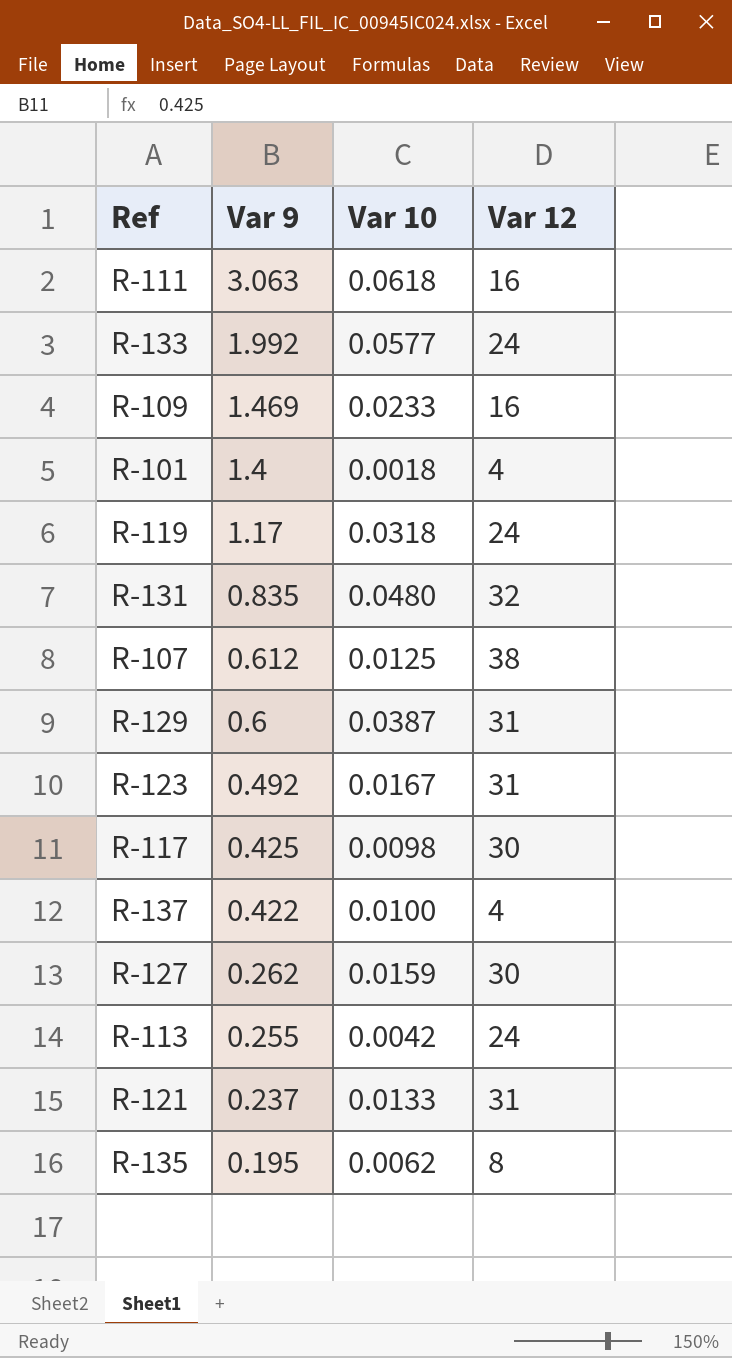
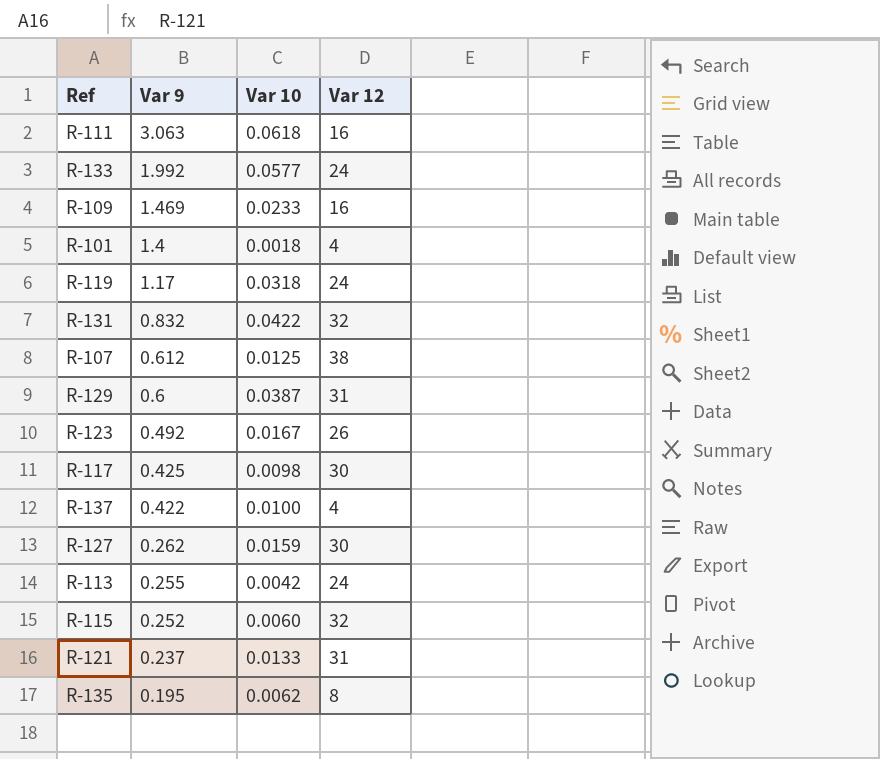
R-131 | Var 9: 0.835 -> 0.832
R-131 | Var 10: 0.0480 -> 0.0422
R-123 | Var 12: 31 -> 26
row R-115: none -> 0.252 | 0.0060 | 32

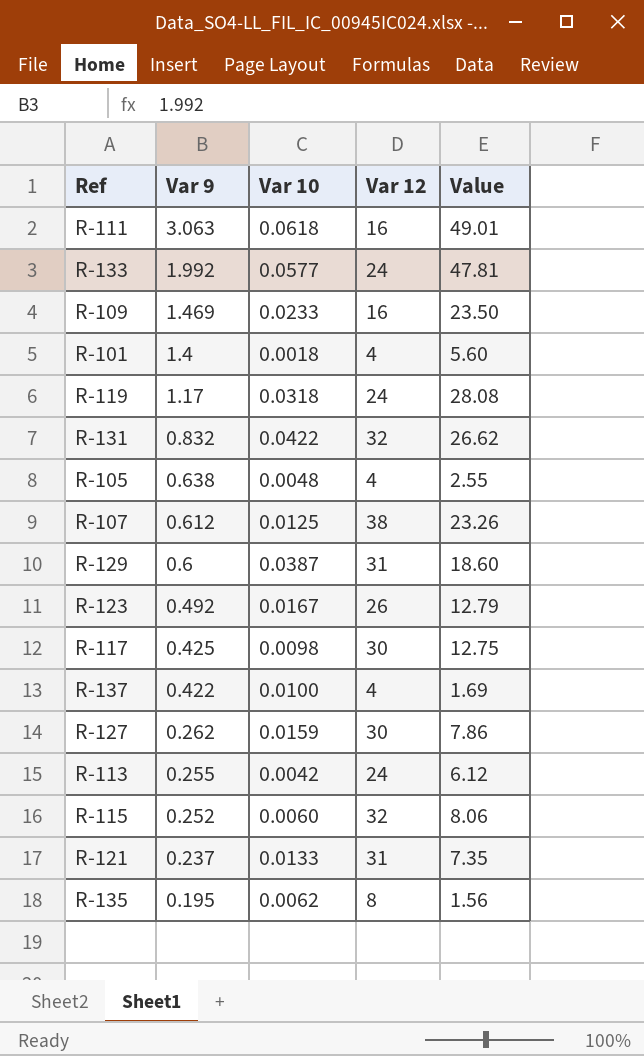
column Value | formula: none -> [Var 9] * [Var 12]
row R-105: none -> 0.638 | 0.0048 | 4 | 2.55

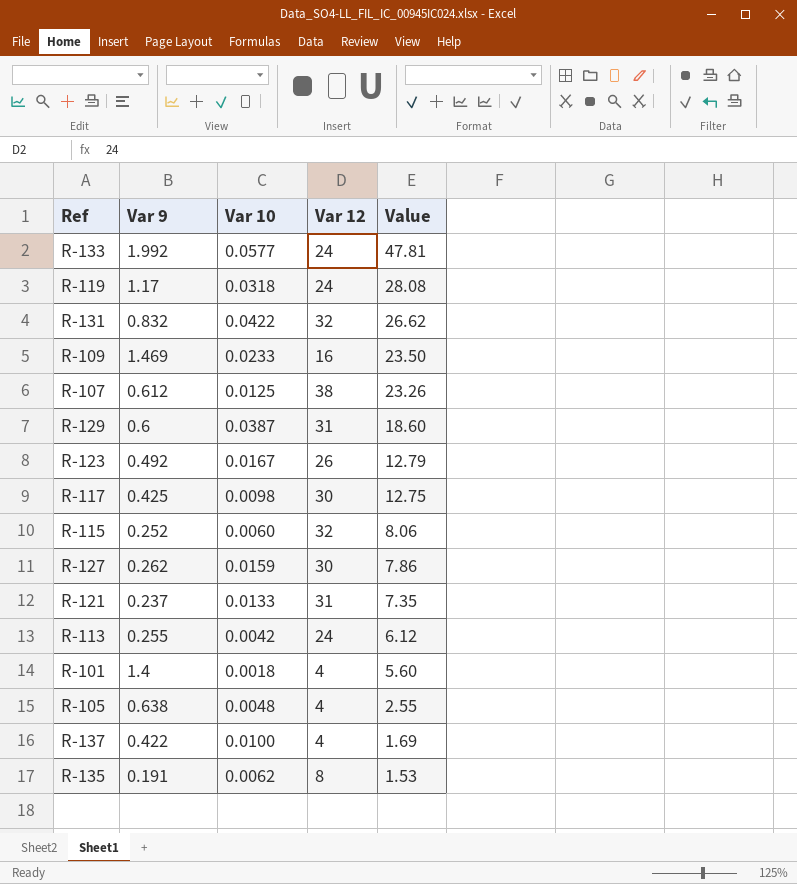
row order: Var 9 descending -> Value descending
row R-111: 3.063 | 0.0618 | 16 | 49.01 -> none
R-135 | Var 9: 0.195 -> 0.191
R-135 | Value: 1.56 -> 1.53

